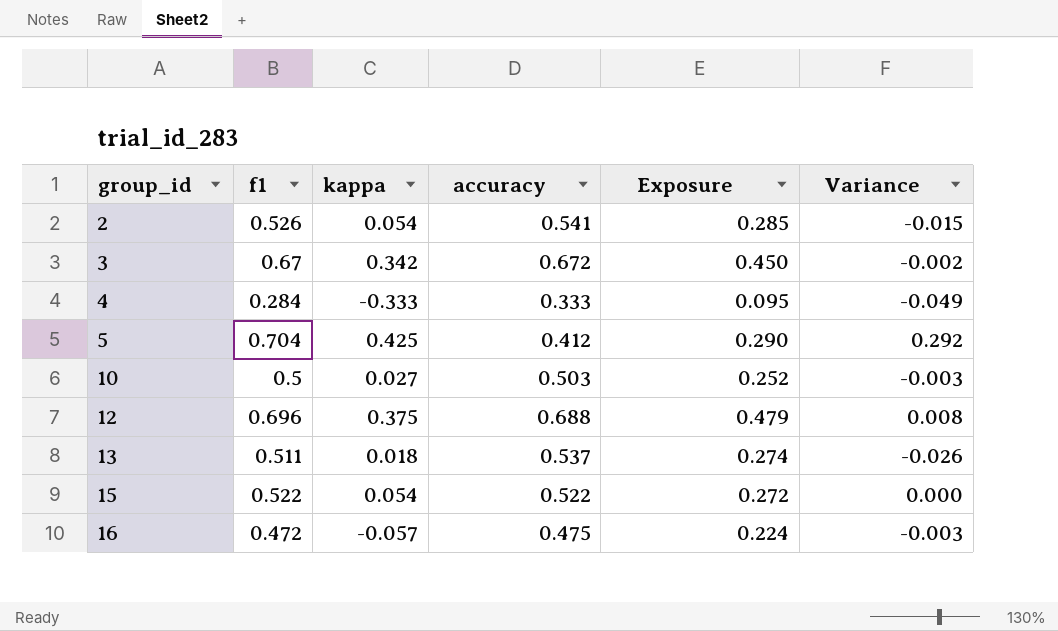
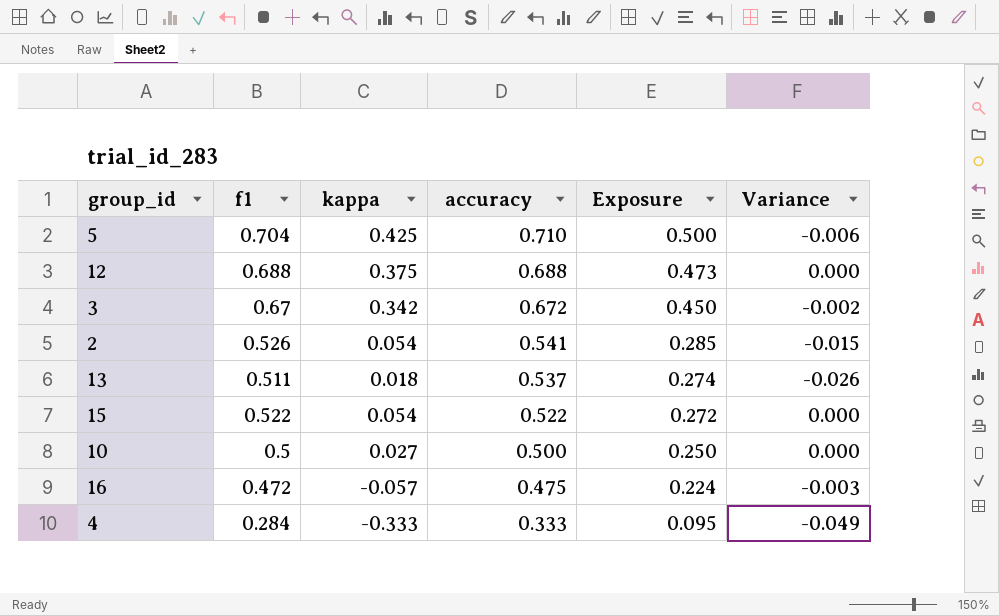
row order: group_id ascending -> accuracy descending
5 | accuracy: 0.412 -> 0.710
5 | Exposure: 0.290 -> 0.500
5 | Variance: 0.292 -> -0.006
12 | f1: 0.696 -> 0.688
12 | Exposure: 0.479 -> 0.473
12 | Variance: 0.008 -> 0.000
10 | accuracy: 0.503 -> 0.500
10 | Exposure: 0.252 -> 0.250
10 | Variance: -0.003 -> 0.000

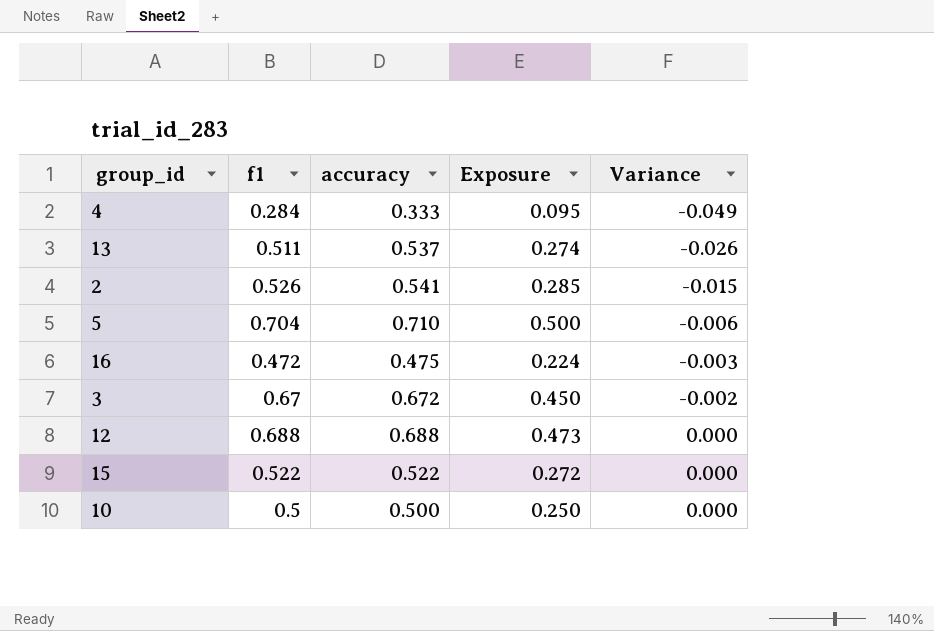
row order: accuracy descending -> Variance ascending
column kappa | position: 3 -> none

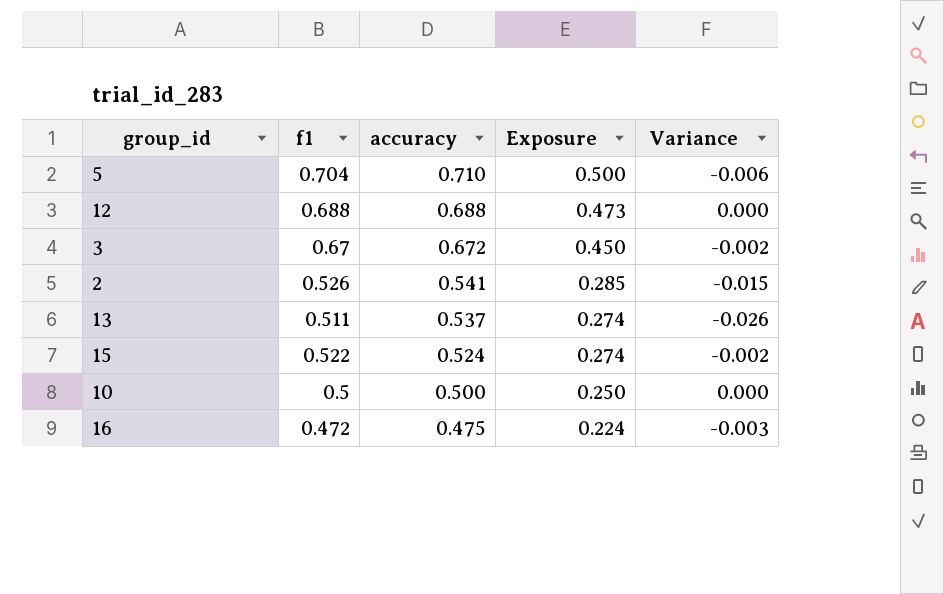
row order: Variance ascending -> accuracy descending
row 4: 0.284 | 0.333 | 0.095 | -0.049 -> none
15 | accuracy: 0.522 -> 0.524
15 | Exposure: 0.272 -> 0.274
15 | Variance: 0.000 -> -0.002

